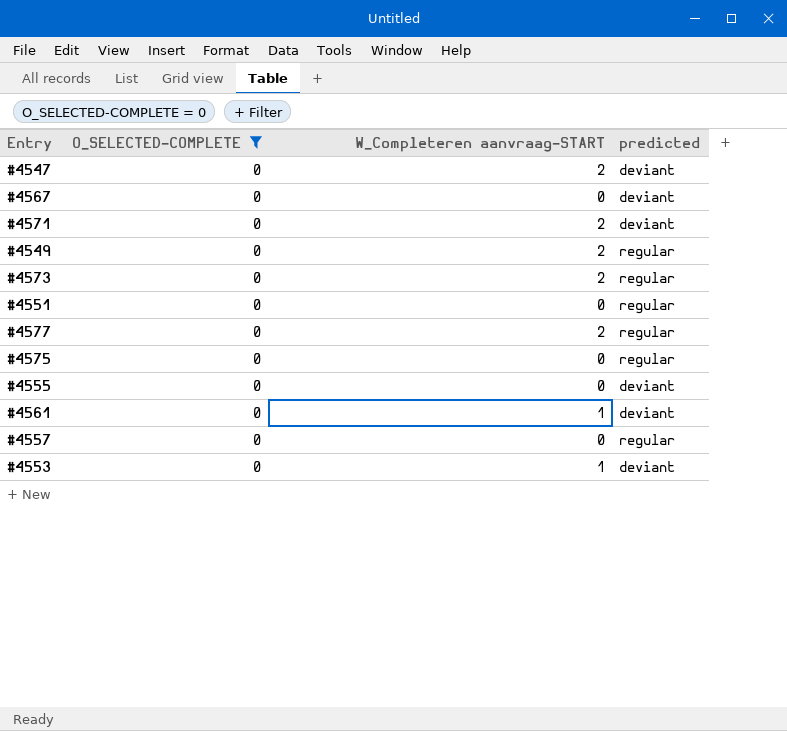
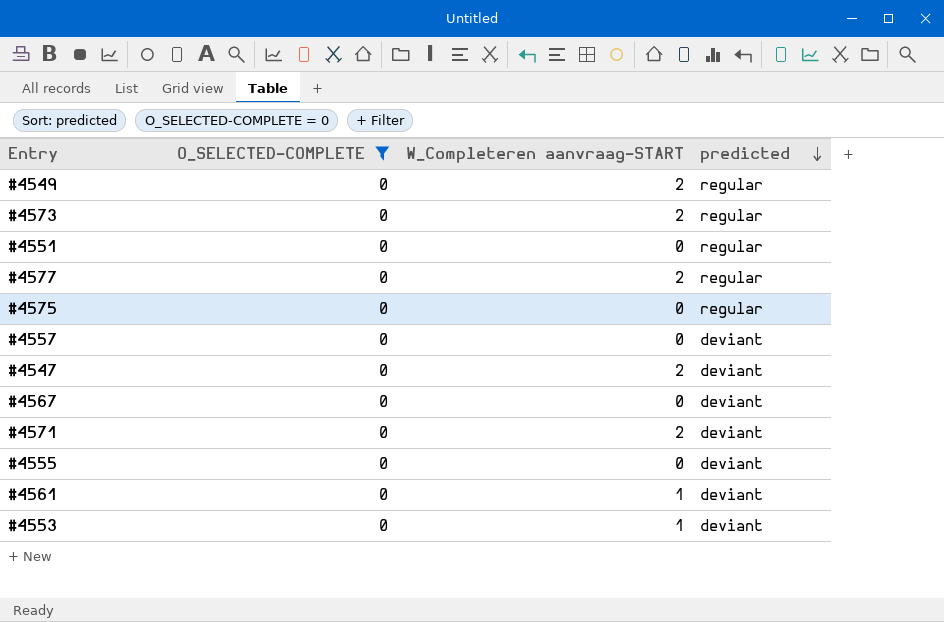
row order: none -> predicted descending
#4557 | predicted: regular -> deviant

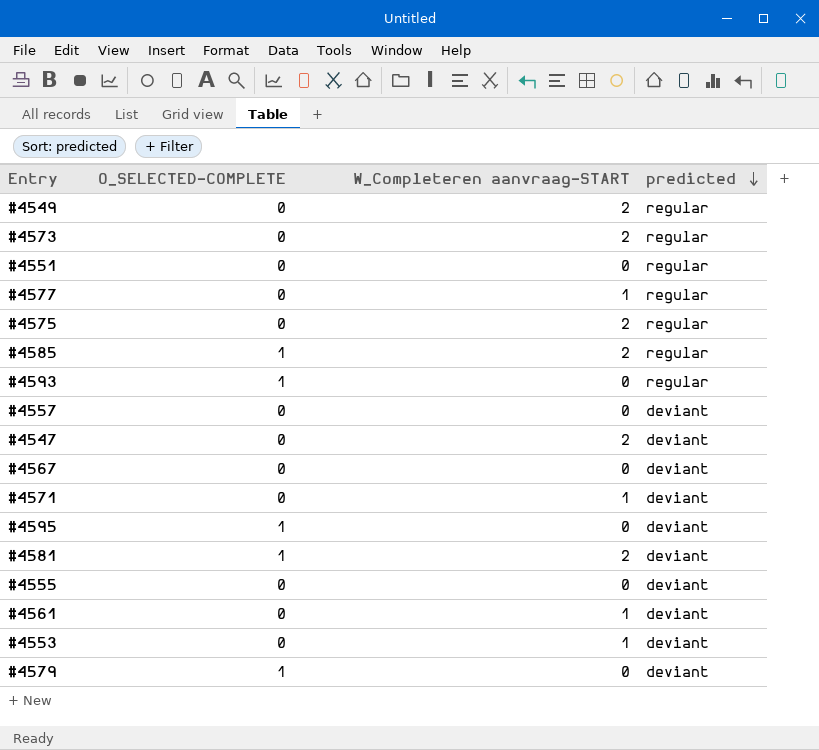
filter: O_SELECTED-COMPLETE = 0 -> none
#4577 | W_Completeren aanvraag-START: 2 -> 1
#4575 | W_Completeren aanvraag-START: 0 -> 2
#4571 | W_Completeren aanvraag-START: 2 -> 1

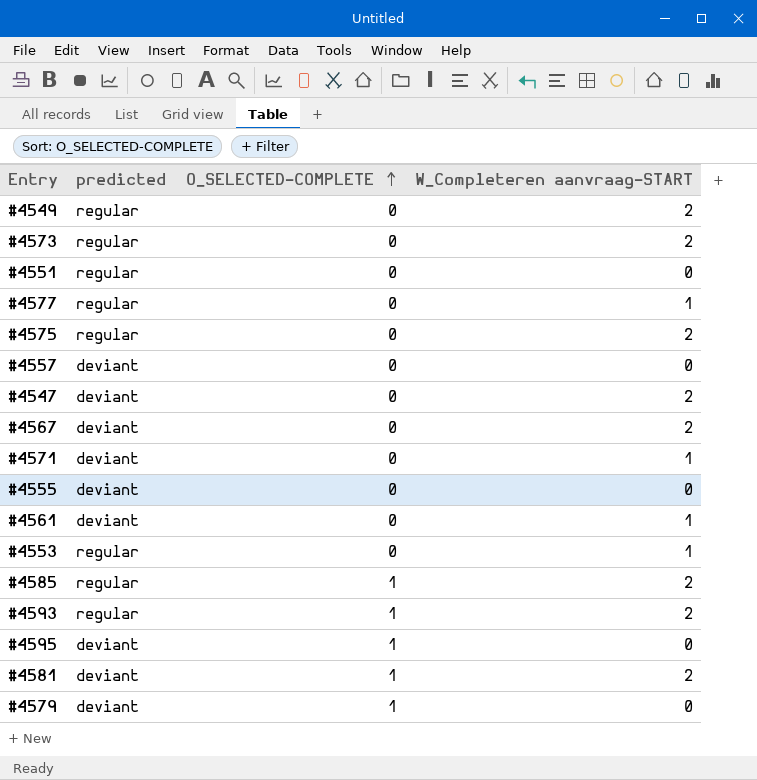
row order: predicted descending -> O_SELECTED-COMPLETE ascending
column predicted | position: 4 -> 2
#4567 | W_Completeren aanvraag-START: 0 -> 2
#4553 | predicted: deviant -> regular
#4593 | W_Completeren aanvraag-START: 0 -> 2

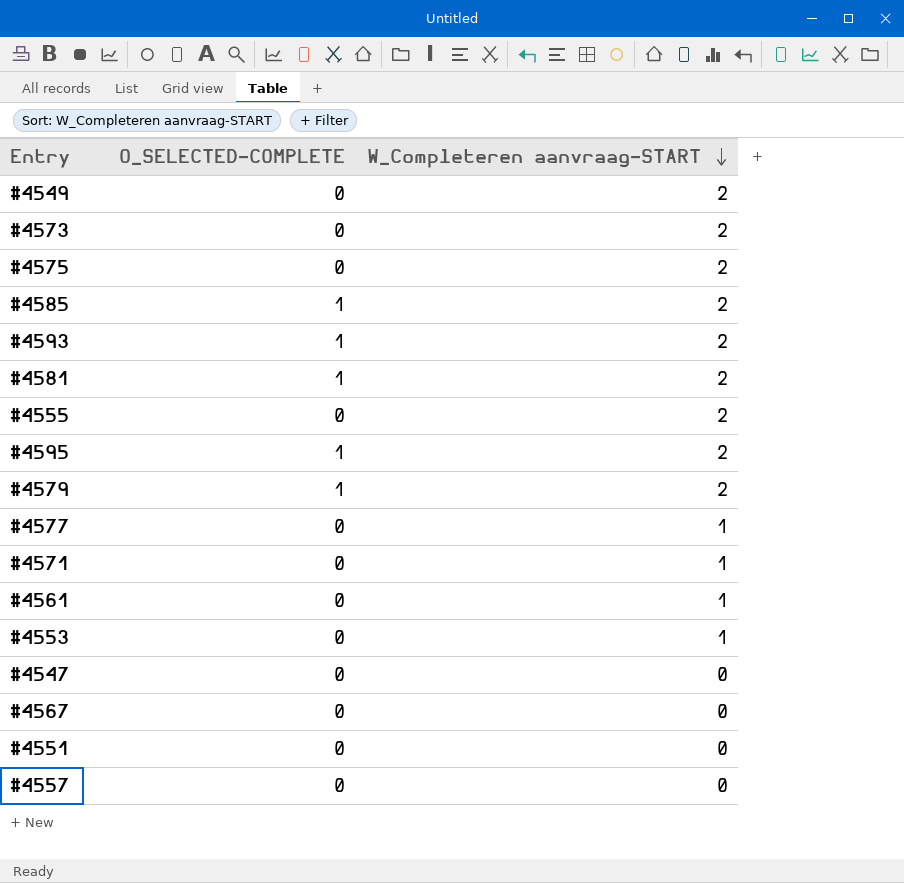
row order: O_SELECTED-COMPLETE ascending -> W_Completeren aanvraag-START descending
column predicted | position: 2 -> none
#4555 | W_Completeren aanvraag-START: 0 -> 2
#4595 | W_Completeren aanvraag-START: 0 -> 2
#4579 | W_Completeren aanvraag-START: 0 -> 2
#4547 | W_Completeren aanvraag-START: 2 -> 0
#4567 | W_Completeren aanvraag-START: 2 -> 0

